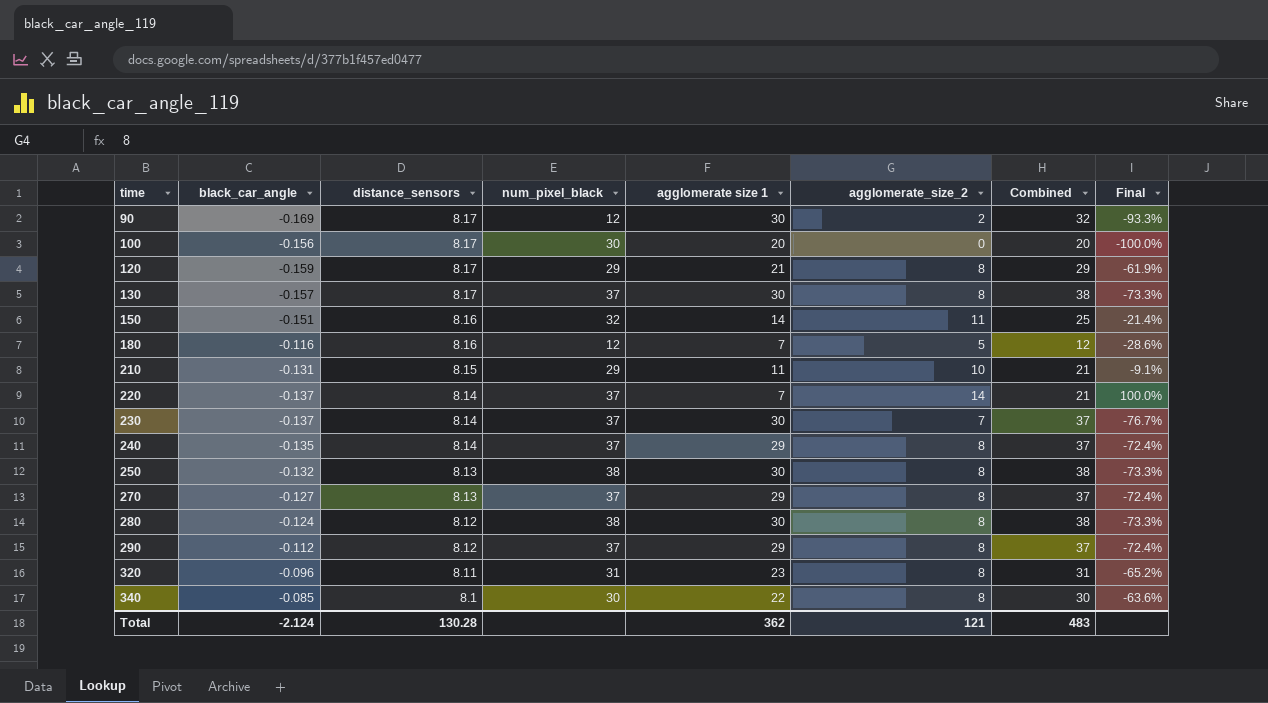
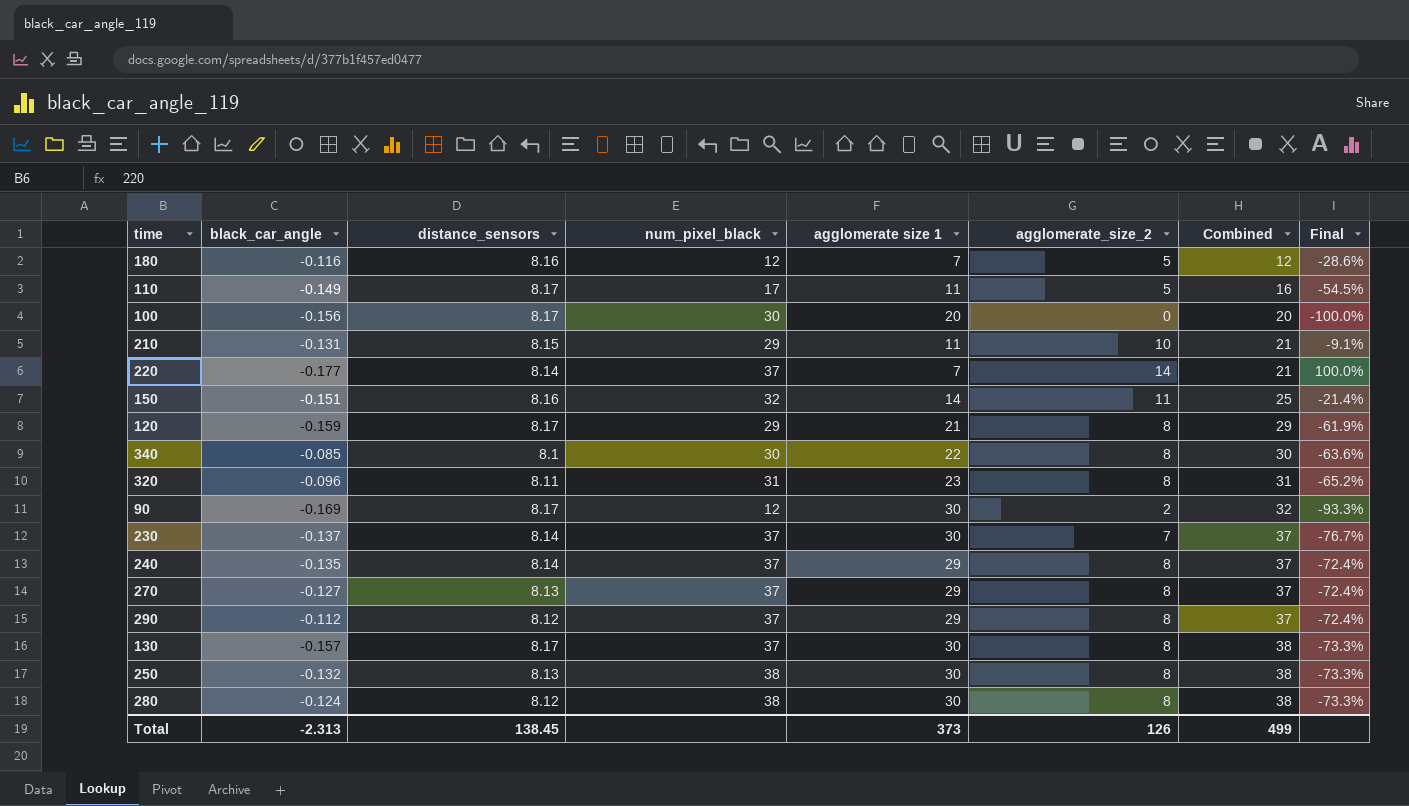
row order: time ascending -> Combined ascending
row 110: none -> -0.149 | 8.17 | 17 | 11 | 5 | 16 | -54.5%
220 | black_car_angle: -0.137 -> -0.177
Total | black_car_angle: -2.124 -> -2.313
Total | distance_sensors: 130.28 -> 138.45
Total | agglomerate size 1: 362 -> 373
Total | agglomerate_size_2: 121 -> 126
Total | Combined: 483 -> 499

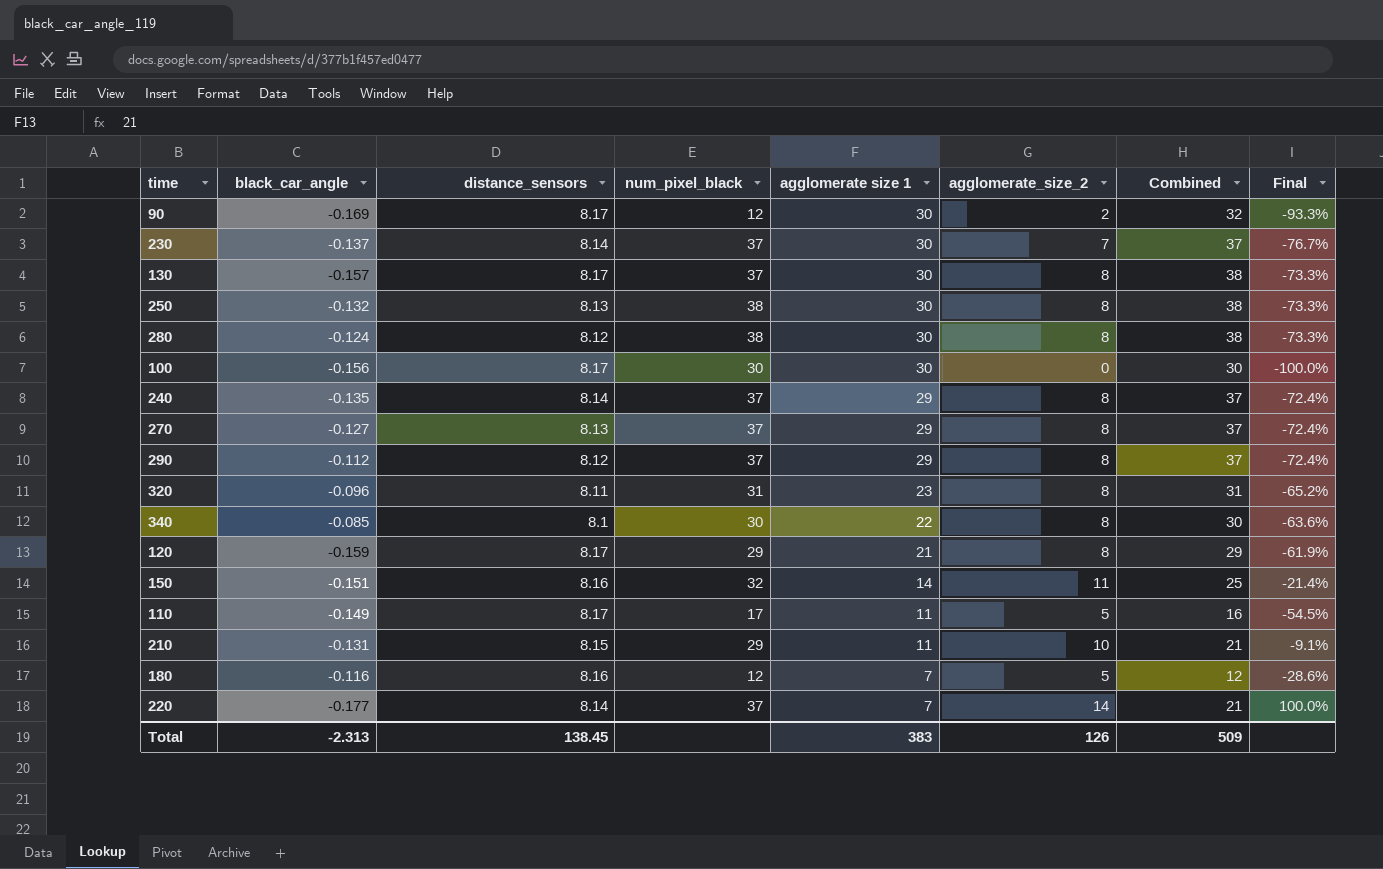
row order: Combined ascending -> agglomerate size 1 descending
100 | agglomerate size 1: 20 -> 30
100 | Combined: 20 -> 30
Total | agglomerate size 1: 373 -> 383
Total | Combined: 499 -> 509

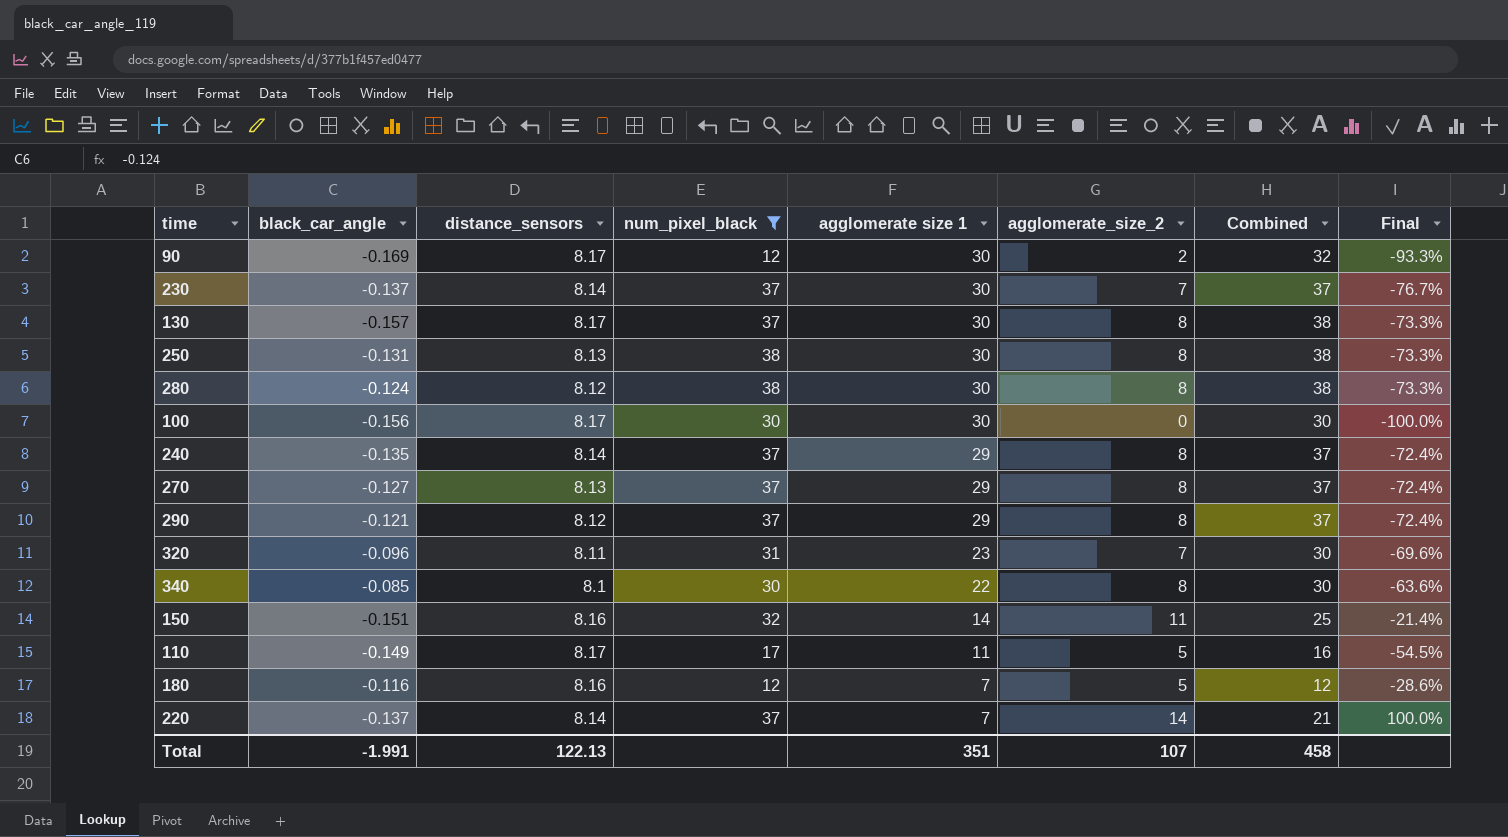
filter: none -> num_pixel_black != 29
250 | black_car_angle: -0.132 -> -0.131
290 | black_car_angle: -0.112 -> -0.121
320 | agglomerate_size_2: 8 -> 7
320 | Combined: 31 -> 30
320 | Final: -65.2% -> -69.6%
220 | black_car_angle: -0.177 -> -0.137
Total | black_car_angle: -2.313 -> -1.991
Total | distance_sensors: 138.45 -> 122.13
Total | agglomerate size 1: 383 -> 351
Total | agglomerate_size_2: 126 -> 107
Total | Combined: 509 -> 458

